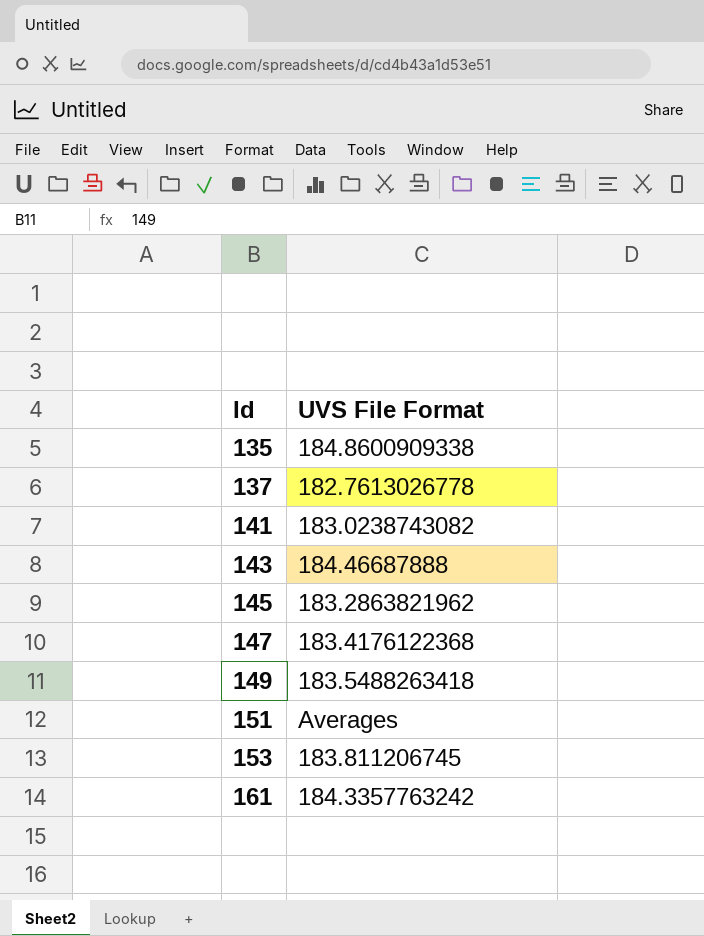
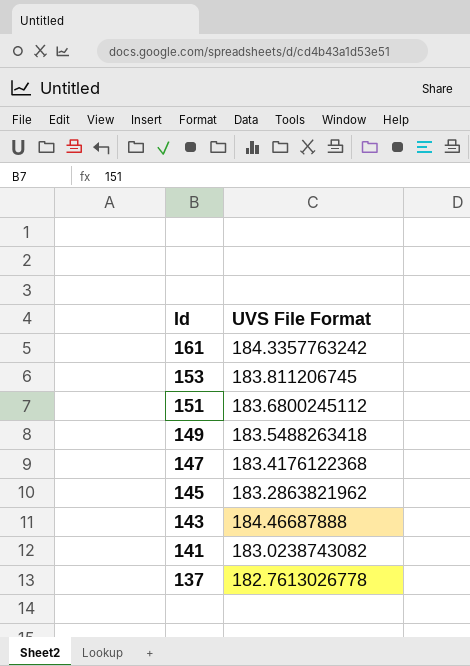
row order: Id ascending -> Id descending
row 135: 184.8600909338 -> none
151 | UVS File Format: Averages -> 183.6800245112

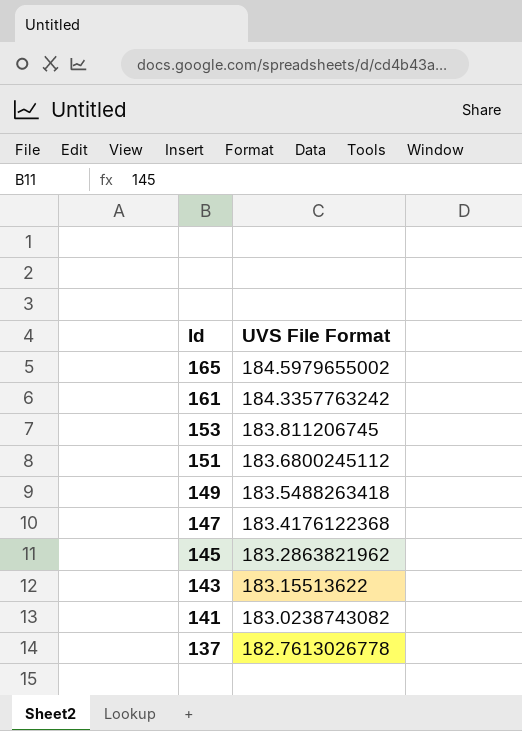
row 165: none -> 184.5979655002
143 | UVS File Format: 184.46687888 -> 183.15513622

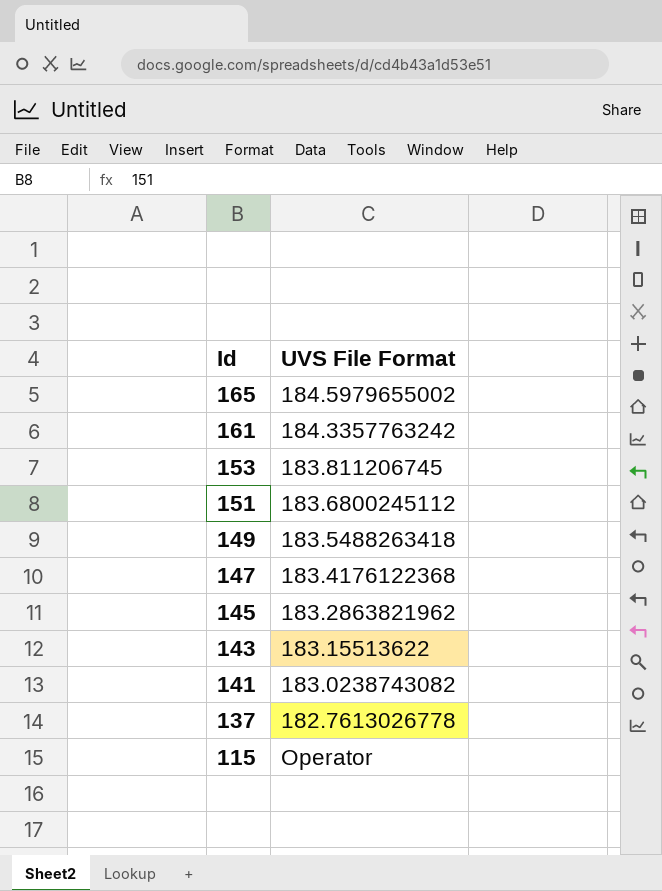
row 115: none -> Operator

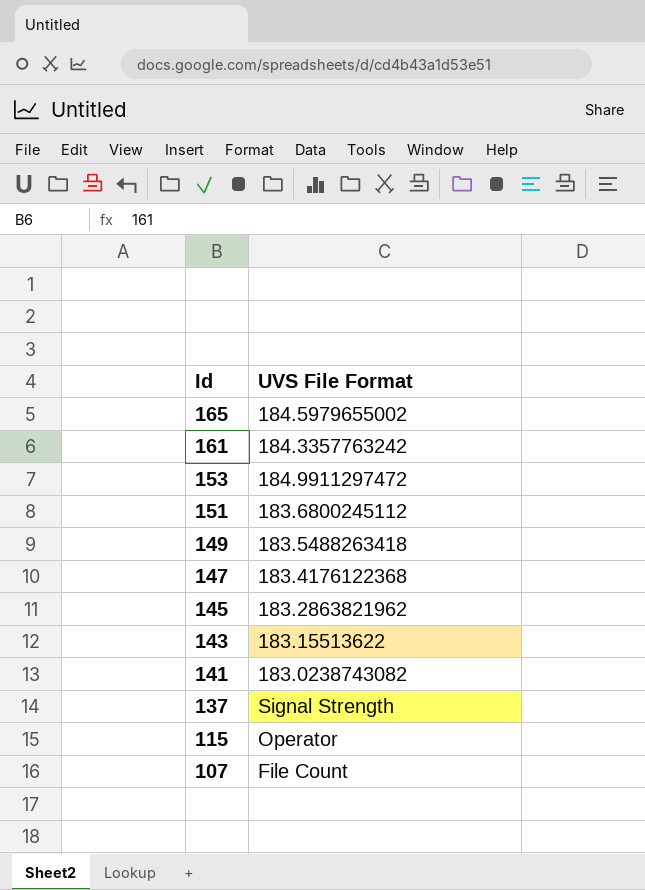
153 | UVS File Format: 183.811206745 -> 184.9911297472
137 | UVS File Format: 182.7613026778 -> Signal Strength
row 107: none -> File Count

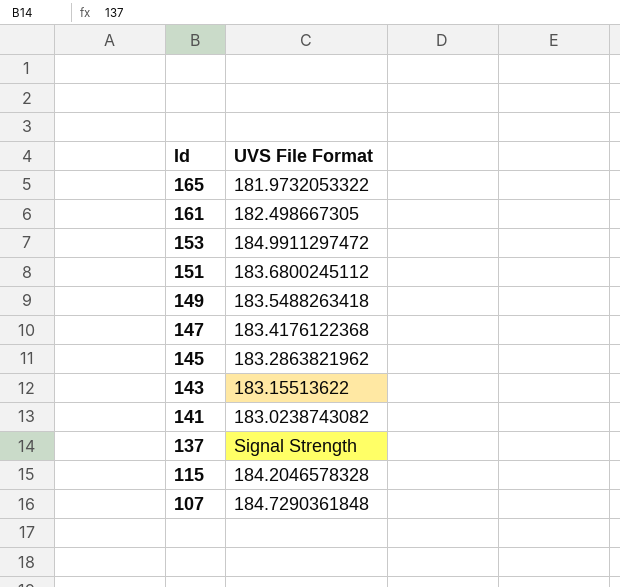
165 | UVS File Format: 184.5979655002 -> 181.9732053322
161 | UVS File Format: 184.3357763242 -> 182.498667305
115 | UVS File Format: Operator -> 184.2046578328
107 | UVS File Format: File Count -> 184.7290361848

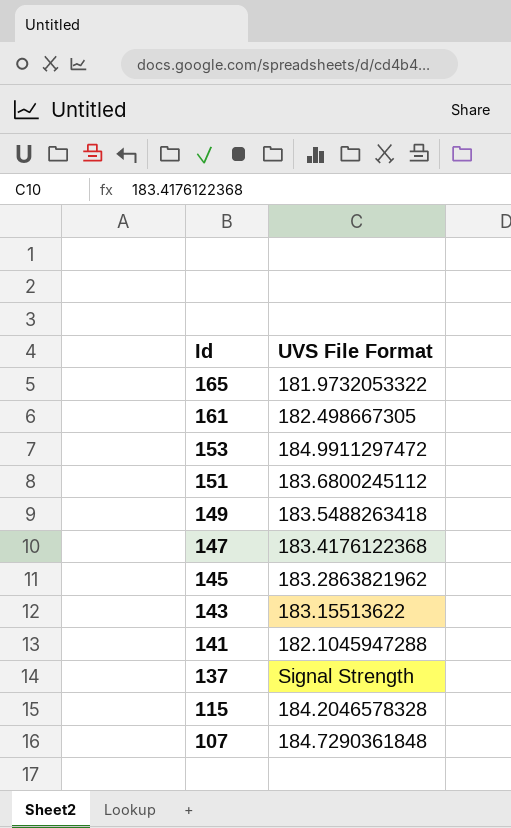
141 | UVS File Format: 183.0238743082 -> 182.1045947288

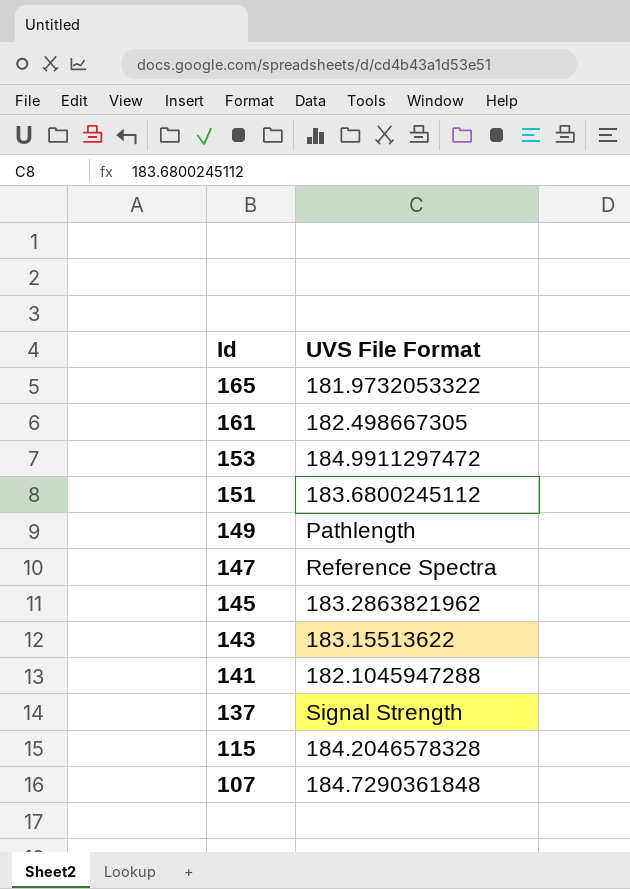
149 | UVS File Format: 183.5488263418 -> Pathlength
147 | UVS File Format: 183.4176122368 -> Reference Spectra

